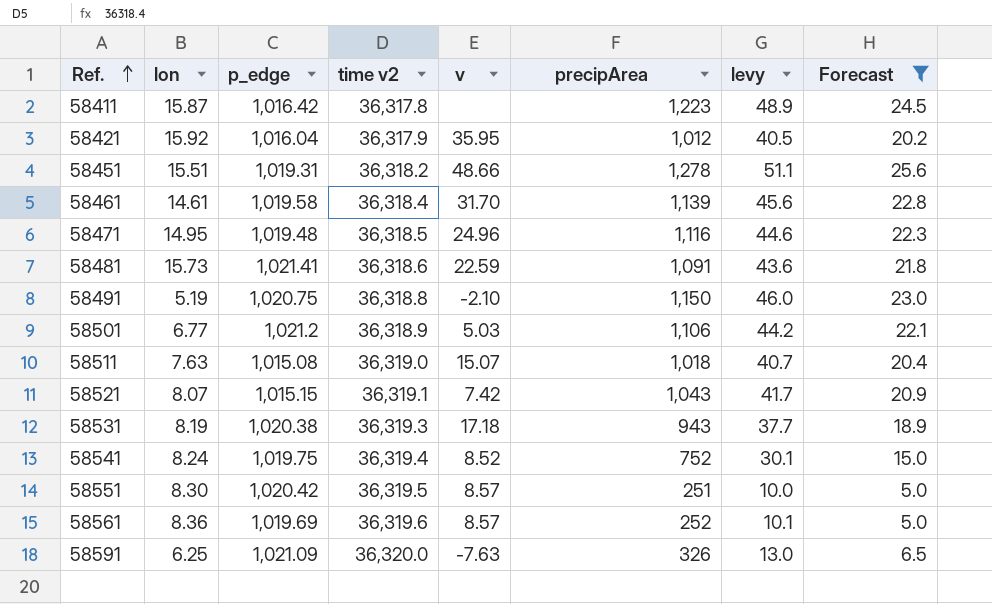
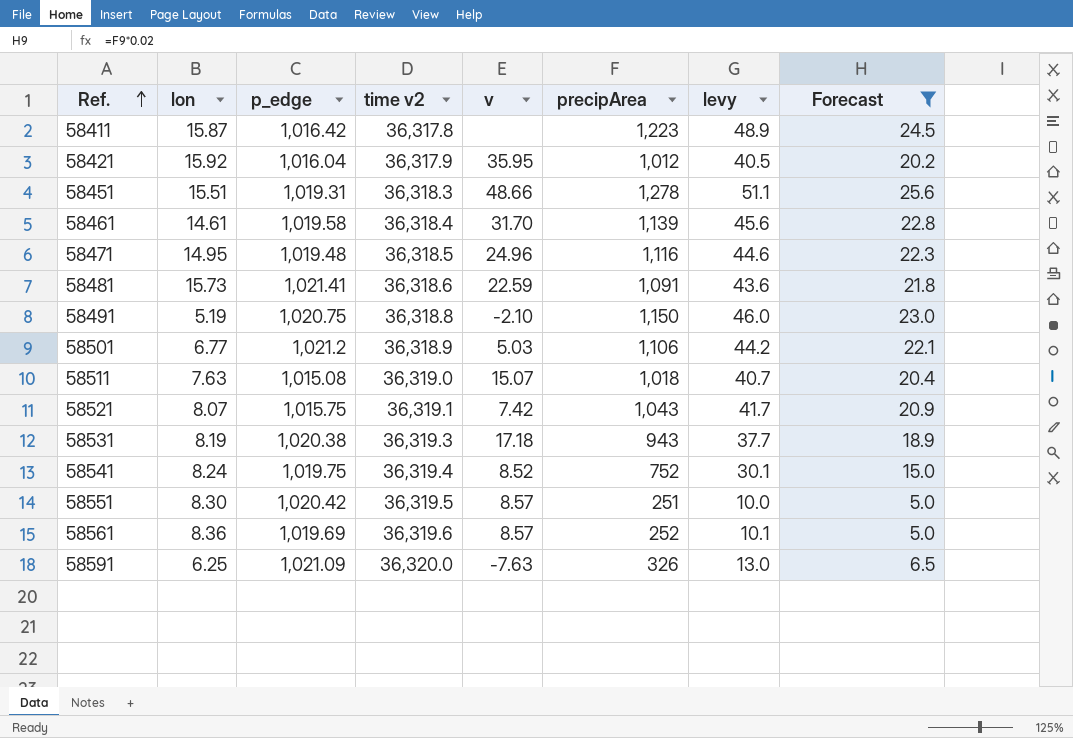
58451 | time v2: 36,318.2 -> 36,318.3
58521 | p_edge: 1,015.15 -> 1,015.75

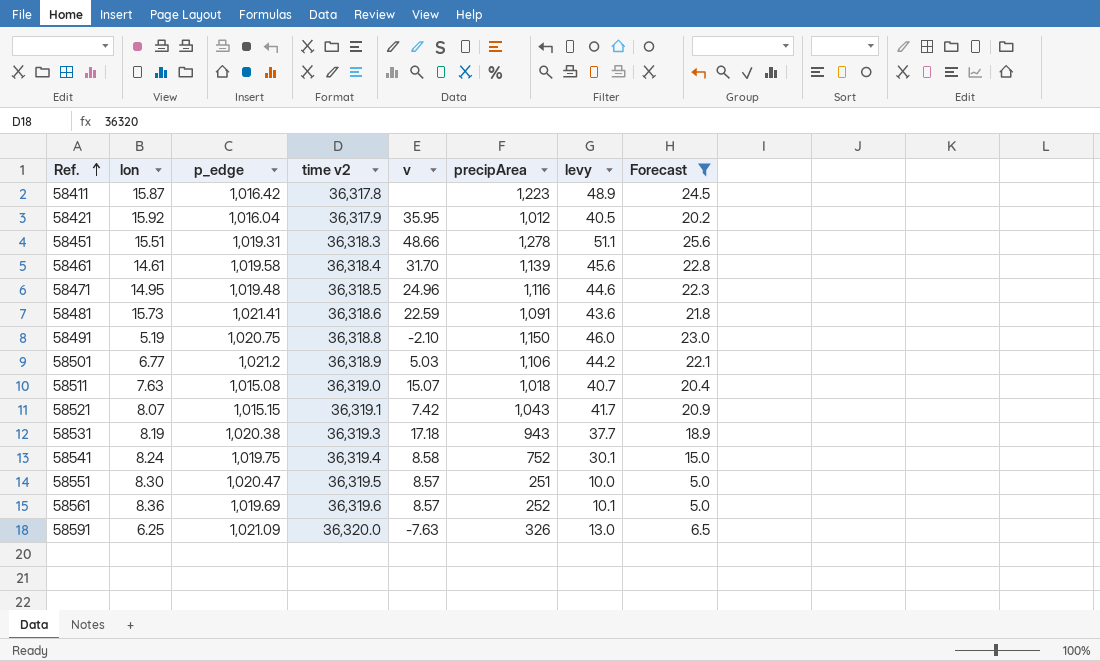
58521 | p_edge: 1,015.75 -> 1,015.15
58541 | v: 8.52 -> 8.58
58551 | p_edge: 1,020.42 -> 1,020.47

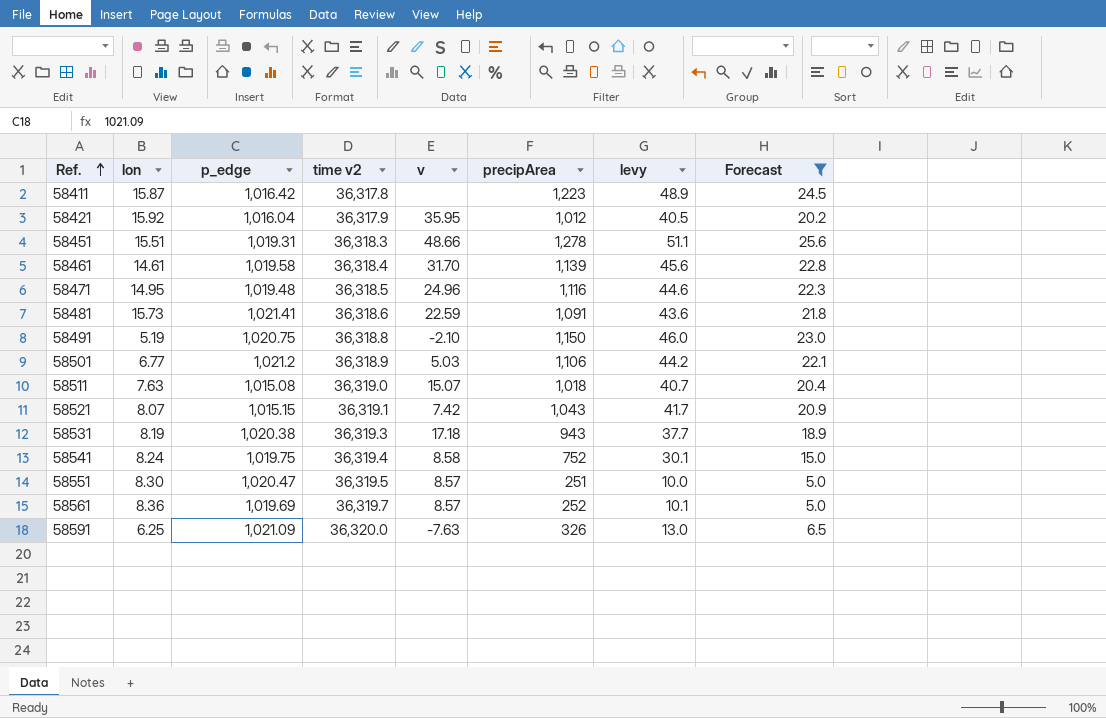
58561 | time v2: 36,319.6 -> 36,319.7

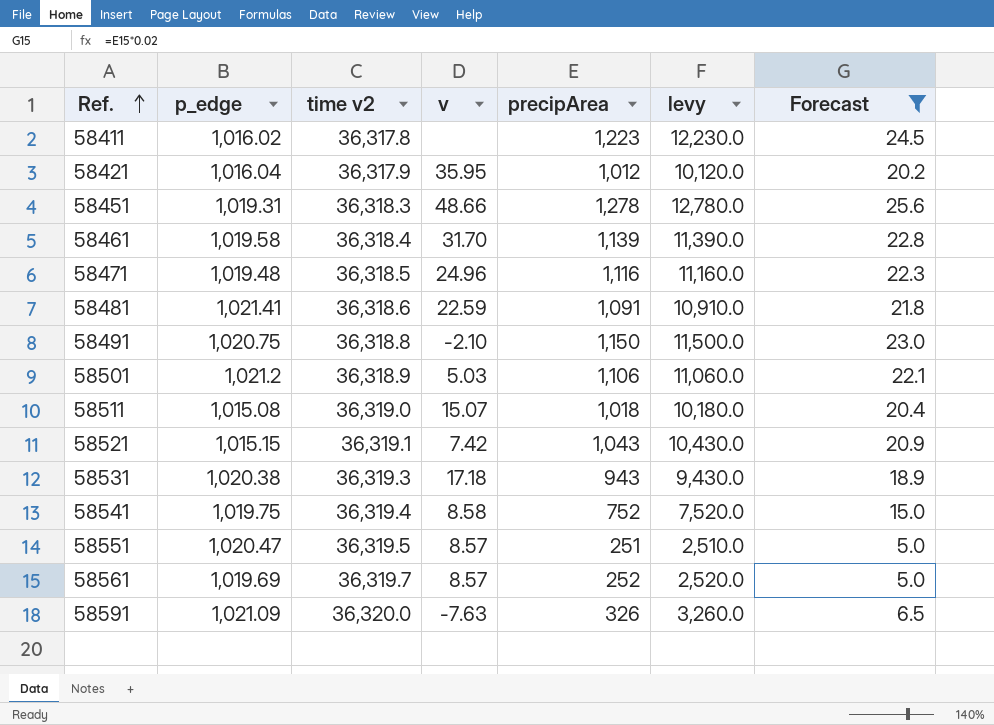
column lon | position: 2 -> none
column levy | formula: [precipArea] * 0.04 -> [precipArea] * 10
58411 | p_edge: 1,016.42 -> 1,016.02

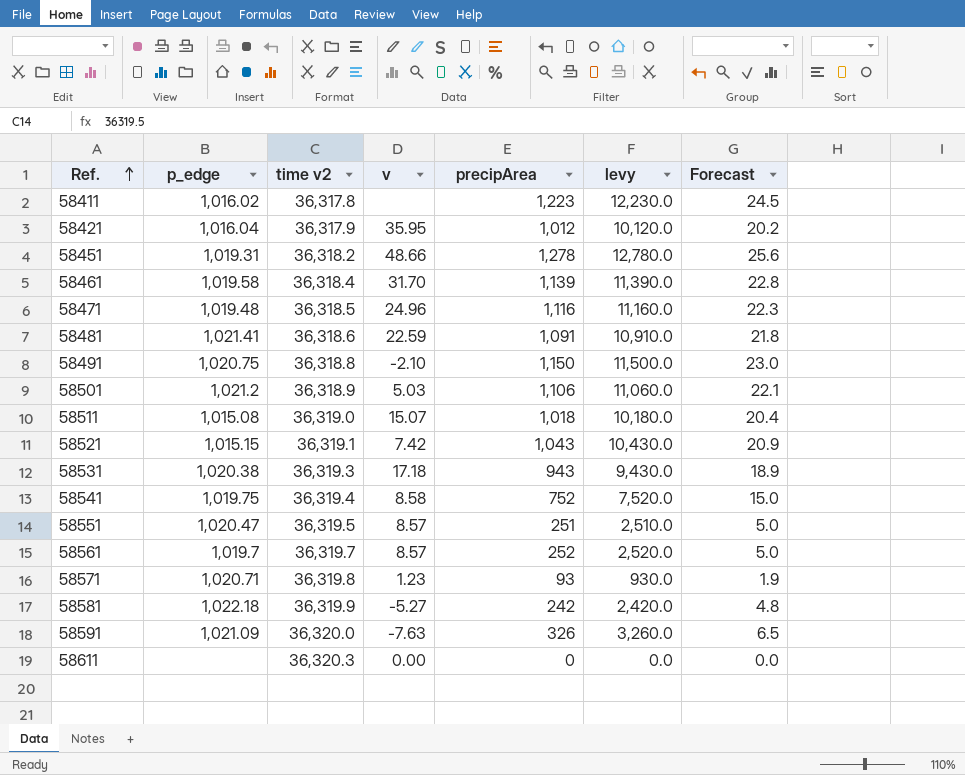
filter: Forecast >= 5.0 -> none
58451 | time v2: 36,318.3 -> 36,318.2
58561 | p_edge: 1,019.69 -> 1,019.7

